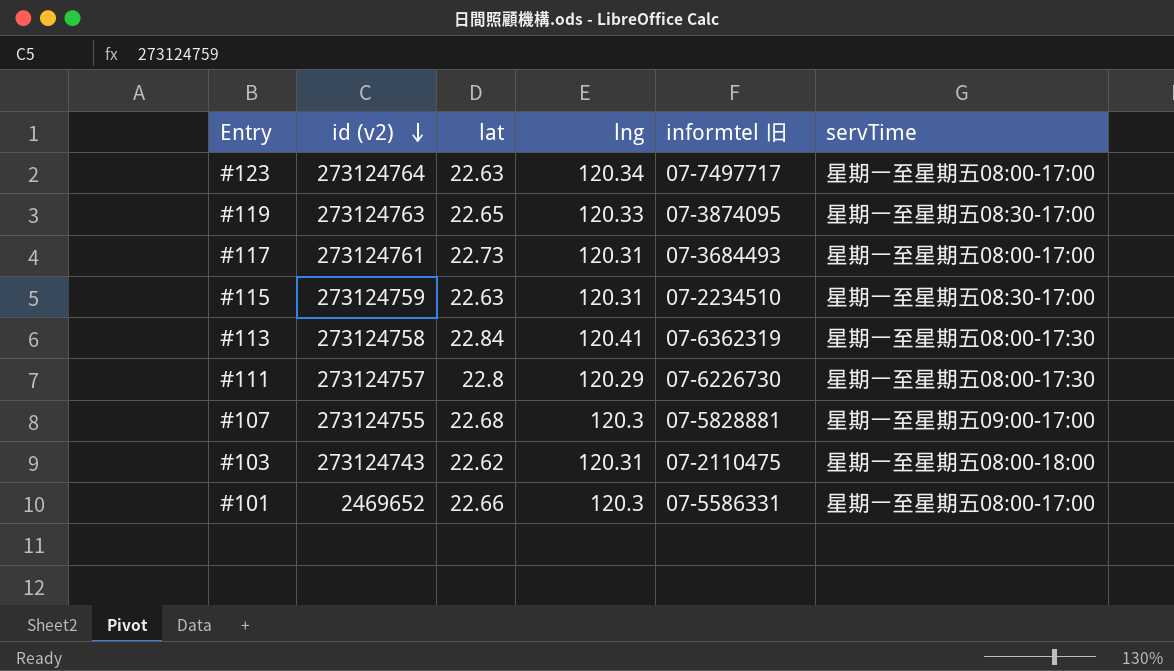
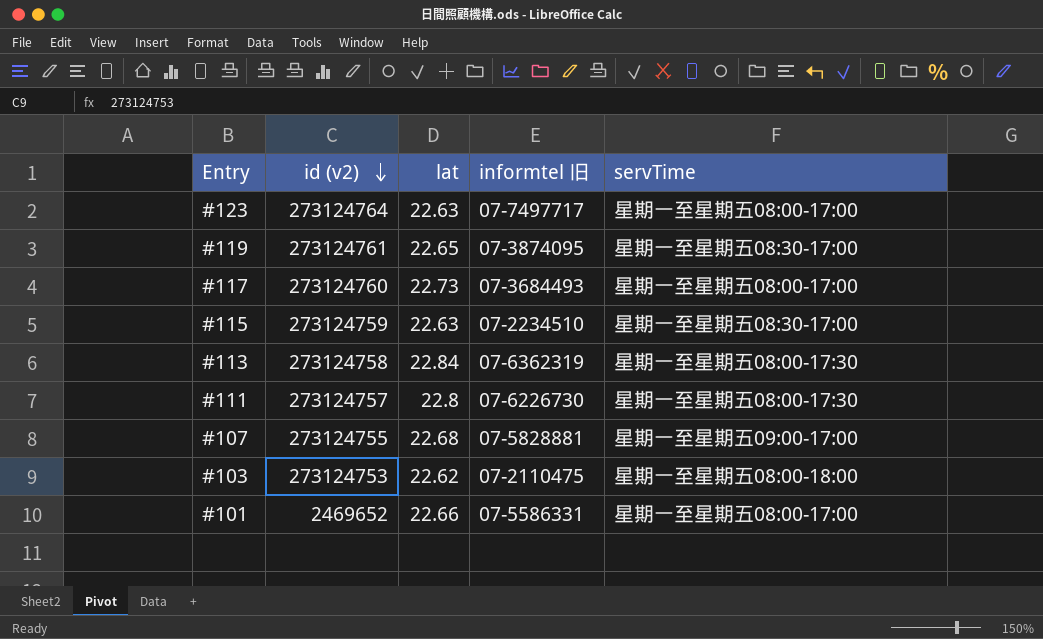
column lng | position: 4 -> none
#119 | id (v2): 273124763 -> 273124761
#117 | id (v2): 273124761 -> 273124760
#103 | id (v2): 273124743 -> 273124753

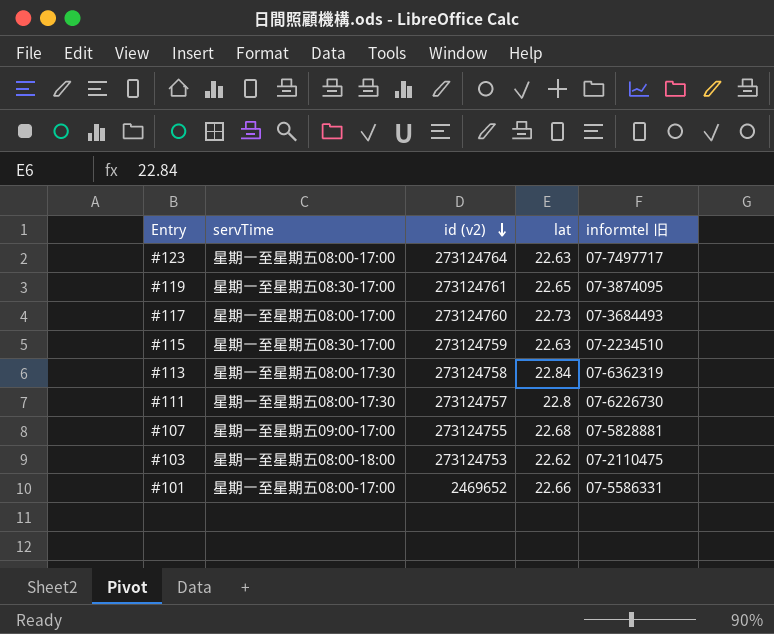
column servTime | position: 5 -> 2

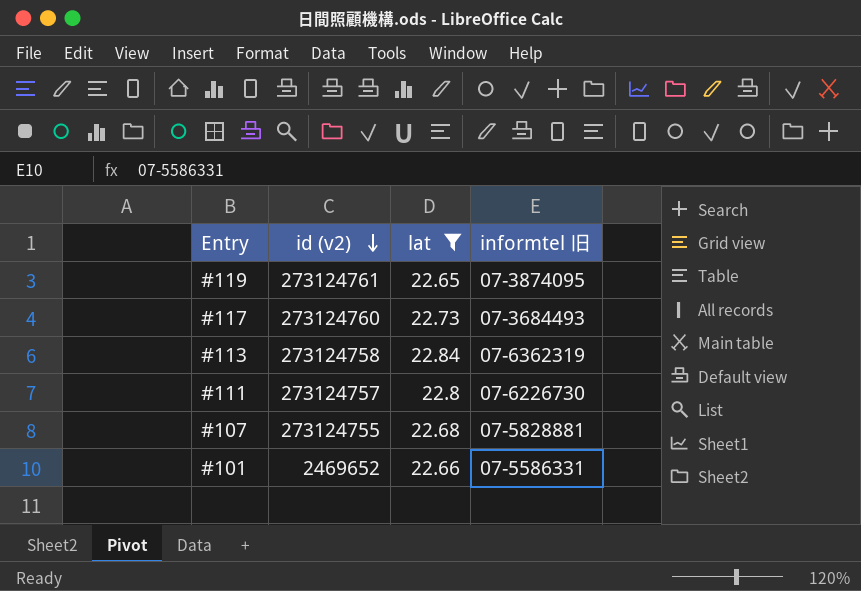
filter: none -> lat >= 22.65
column servTime | position: 2 -> none

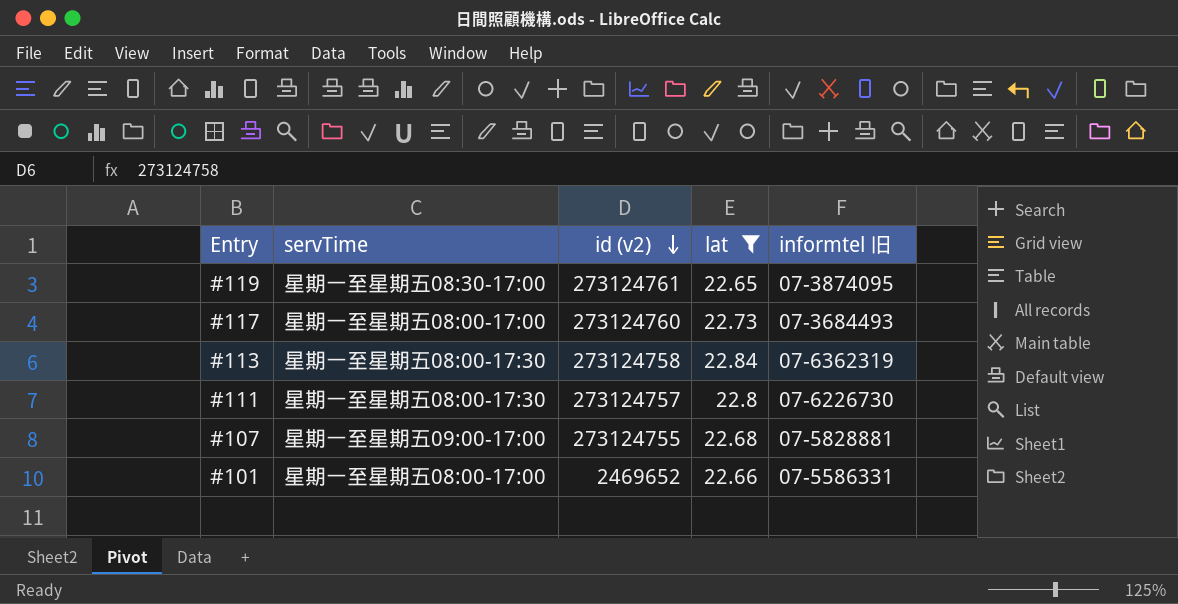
column servTime | position: none -> 2

